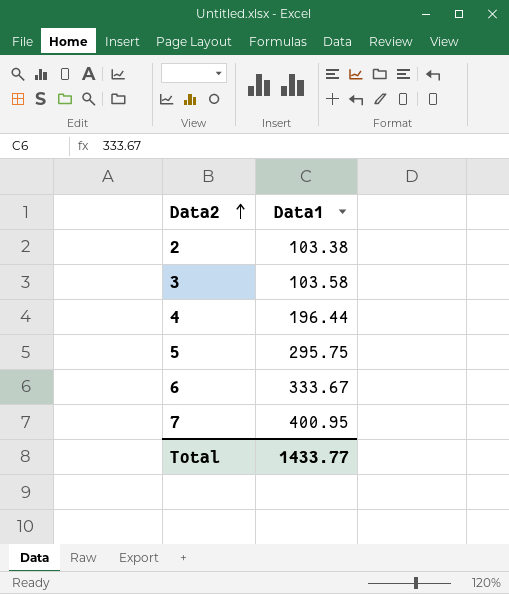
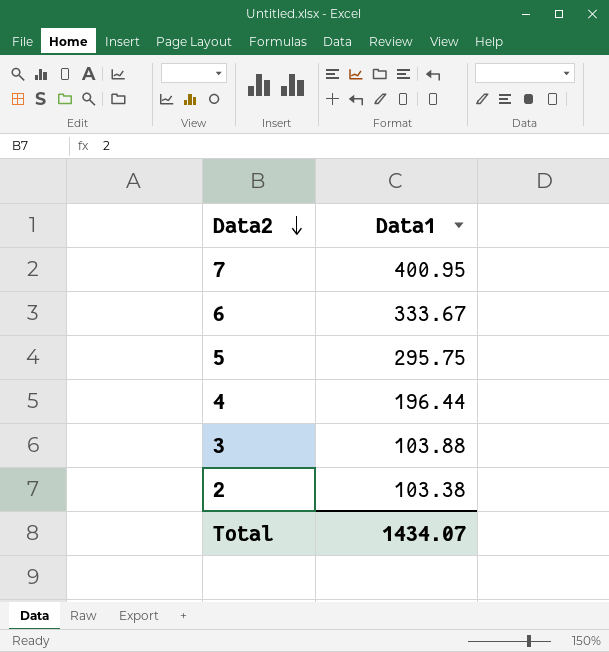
row order: Data2 ascending -> Data2 descending
3 | Data1: 103.58 -> 103.88
Total | Data1: 1433.77 -> 1434.07

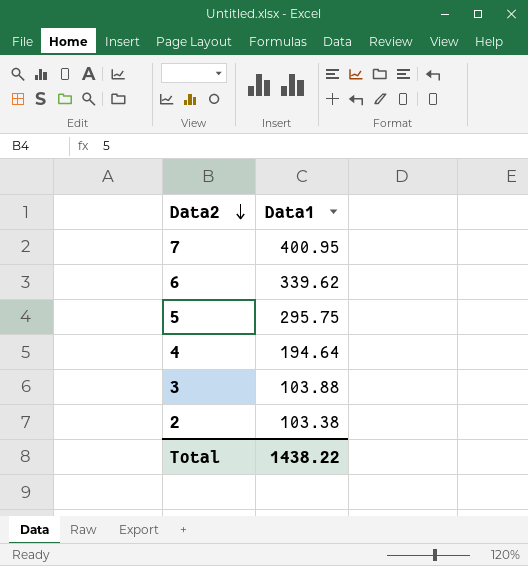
6 | Data1: 333.67 -> 339.62
4 | Data1: 196.44 -> 194.64
Total | Data1: 1434.07 -> 1438.22

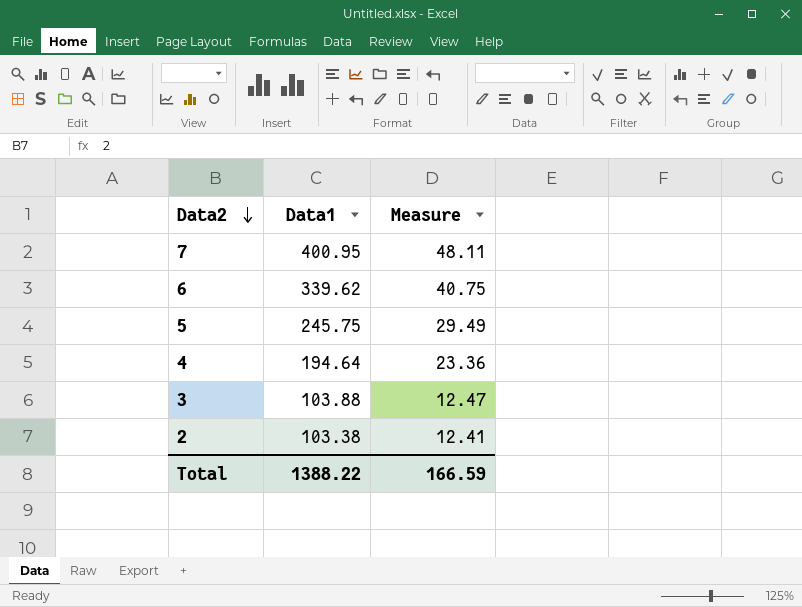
column Measure | formula: none -> [Data1] * 0.12
5 | Data1: 295.75 -> 245.75
Total | Data1: 1438.22 -> 1388.22

